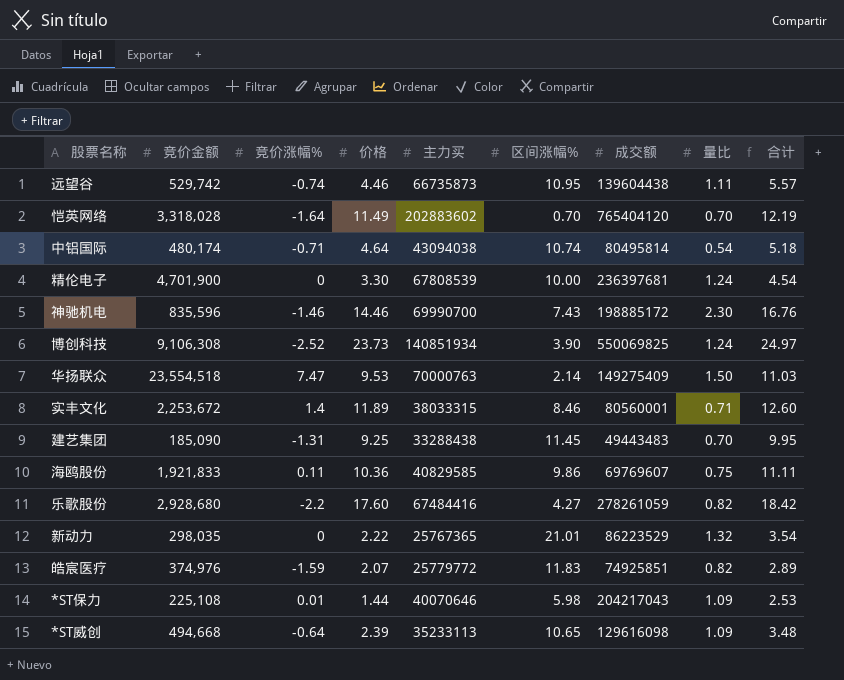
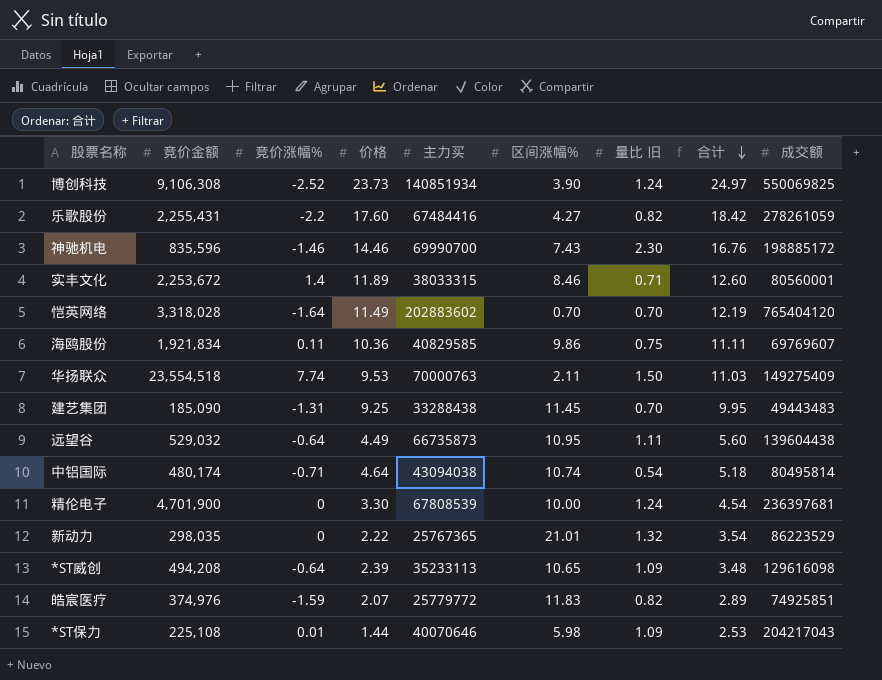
row order: none -> 合计 descending
column name: 量比 -> 量比 旧
column 成交额 | position: 7 -> 9
乐歌股份 | 竞价金额: 2,928,680 -> 2,255,431
海鸥股份 | 竞价金额: 1,921,833 -> 1,921,834
华扬联众 | 竞价涨幅%: 7.47 -> 7.74
华扬联众 | 区间涨幅%: 2.14 -> 2.11
远望谷 | 竞价金额: 529,742 -> 529,032
远望谷 | 竞价涨幅%: -0.74 -> -0.64
远望谷 | 价格: 4.46 -> 4.49
远望谷 | 合计: 5.57 -> 5.60
*ST威创 | 竞价金额: 494,668 -> 494,208

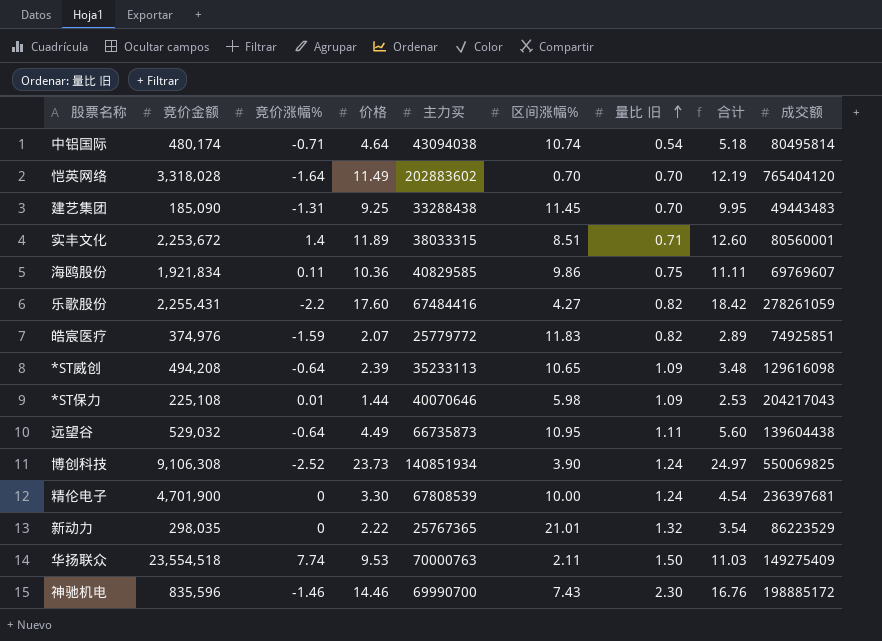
row order: 合计 descending -> 量比 旧 ascending
实丰文化 | 区间涨幅%: 8.46 -> 8.51

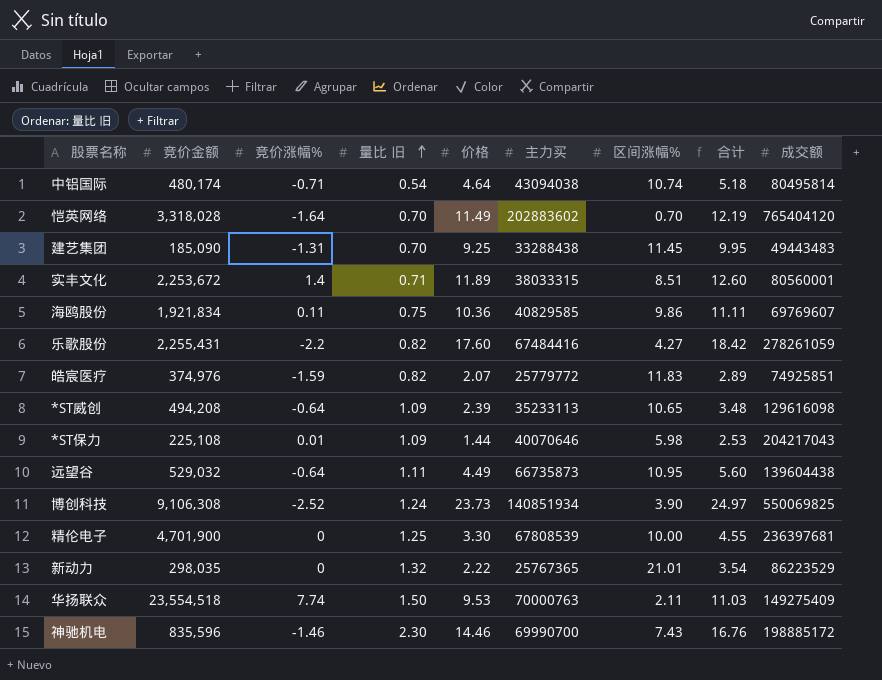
column 量比 旧 | position: 7 -> 4
精伦电子 | 量比 旧: 1.24 -> 1.25
精伦电子 | 合计: 4.54 -> 4.55

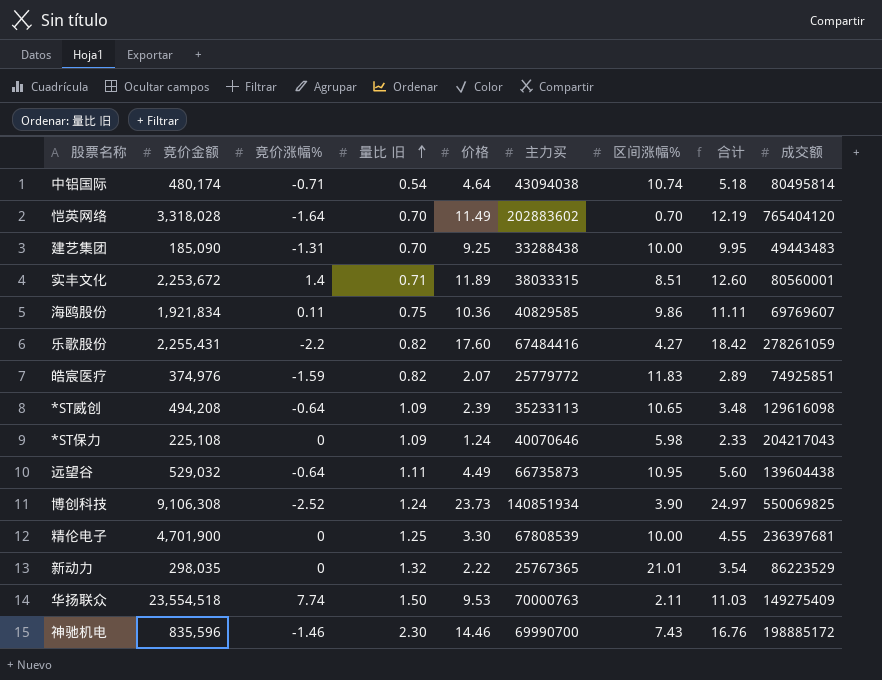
建艺集团 | 区间涨幅%: 11.45 -> 10.00
*ST保力 | 竞价涨幅%: 0.01 -> 0
*ST保力 | 价格: 1.44 -> 1.24
*ST保力 | 合计: 2.53 -> 2.33

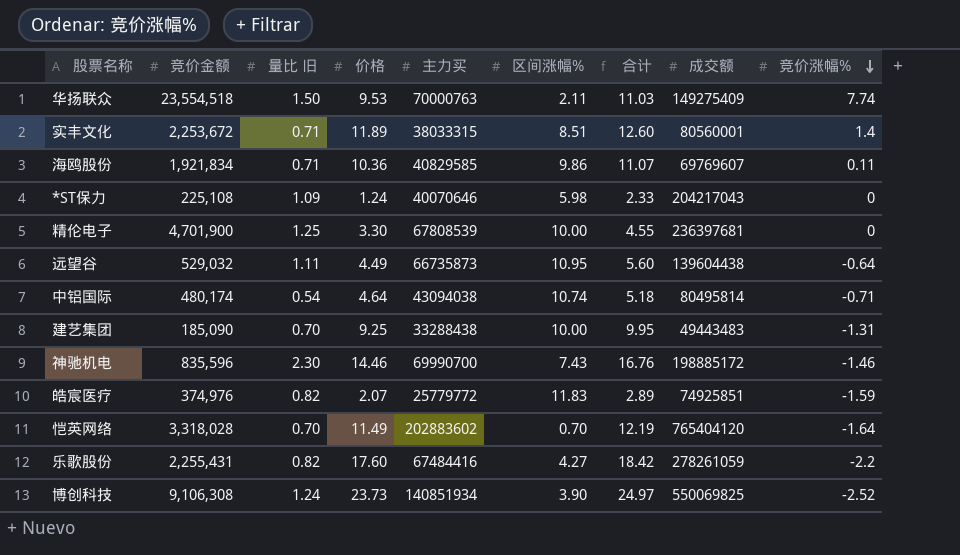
row order: 量比 旧 ascending -> 竞价涨幅% descending
column 竞价涨幅% | position: 3 -> 9
row *ST威创: 494,208 | -0.64 | 1.09 | 2.39 | 35233113 | 10.65 | 3.48 | 129616098 -> none
row 新动力: 298,035 | 0 | 1.32 | 2.22 | 25767365 | 21.01 | 3.54 | 86223529 -> none
海鸥股份 | 量比 旧: 0.75 -> 0.71
海鸥股份 | 合计: 11.11 -> 11.07

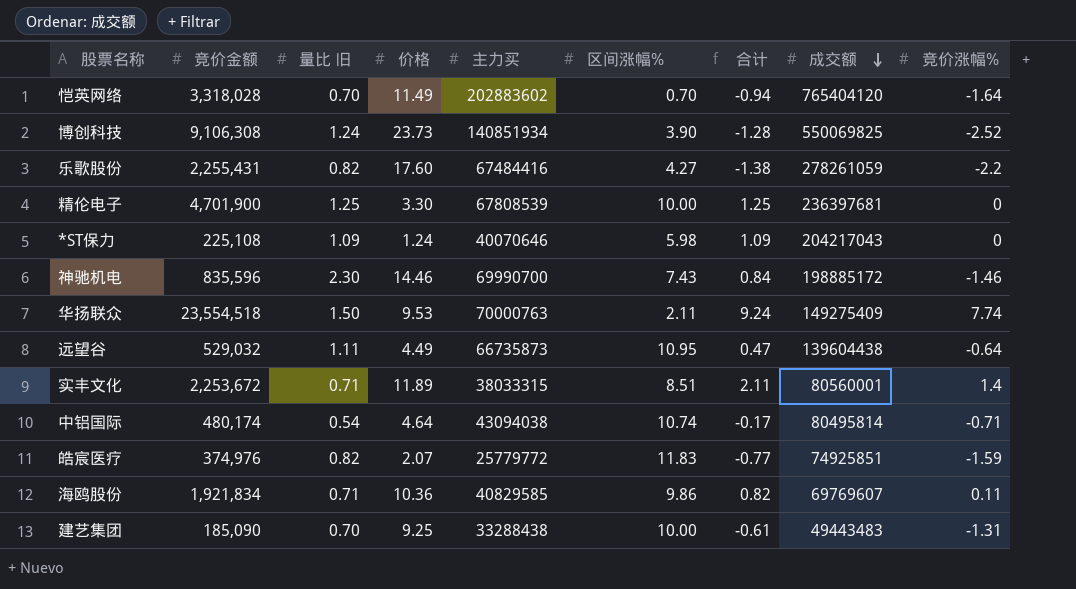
row order: 竞价涨幅% descending -> 成交额 descending
column 合计 | formula: [量比 旧] + [价格] -> [量比 旧] + [竞价涨幅%]

